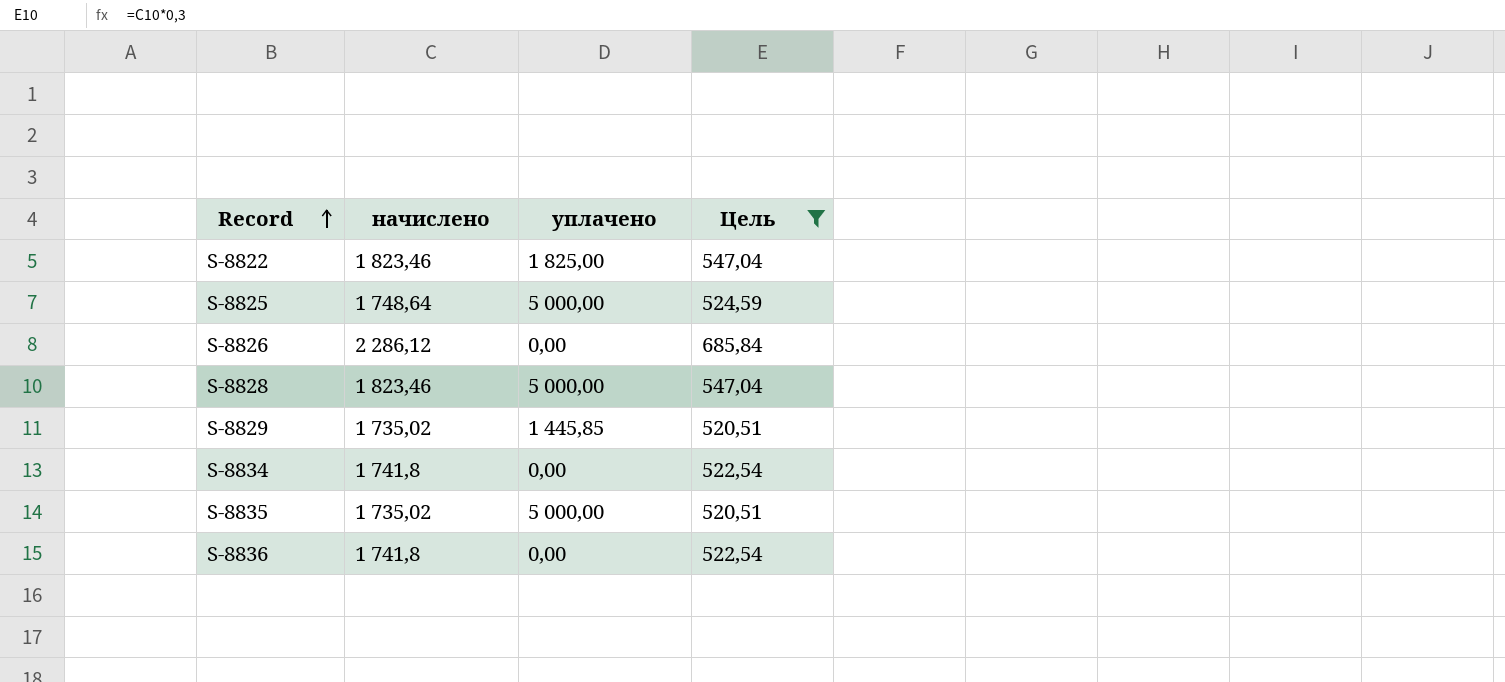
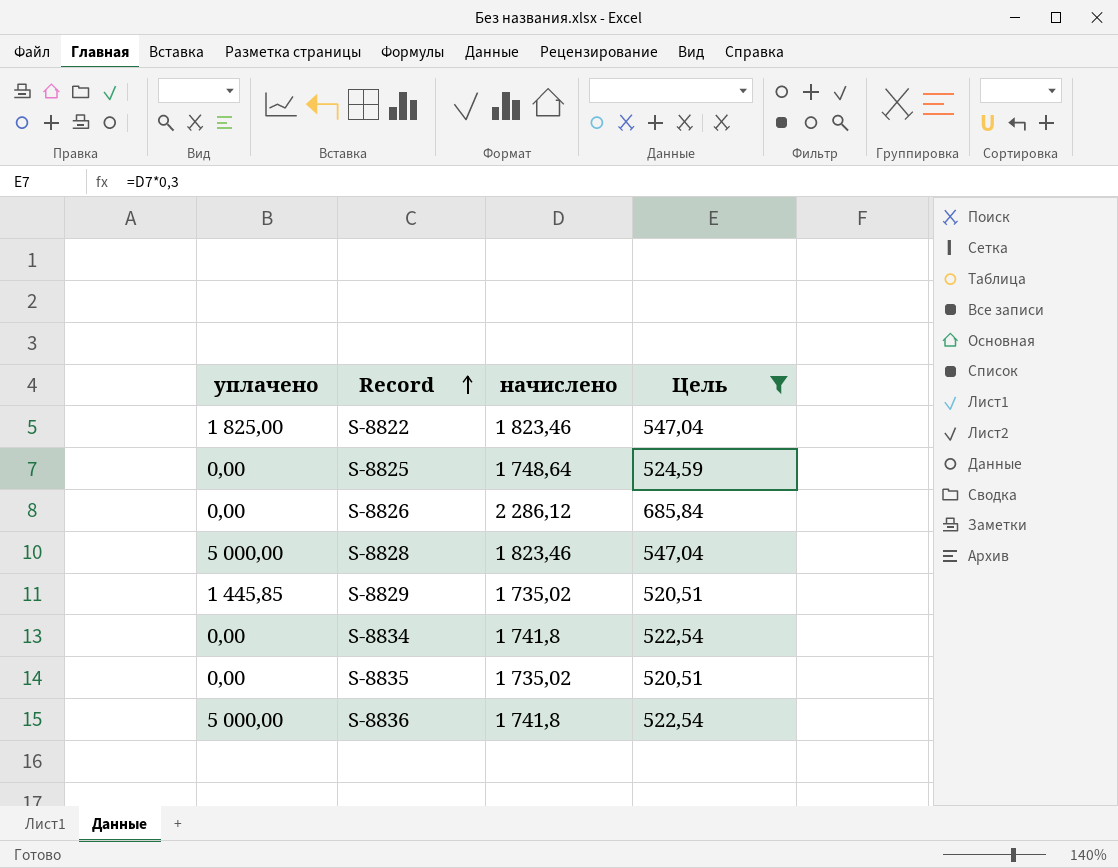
column уплачено | position: 3 -> 1
S-8825 | уплачено: 5 000,00 -> 0,00
S-8835 | уплачено: 5 000,00 -> 0,00
S-8836 | уплачено: 0,00 -> 5 000,00

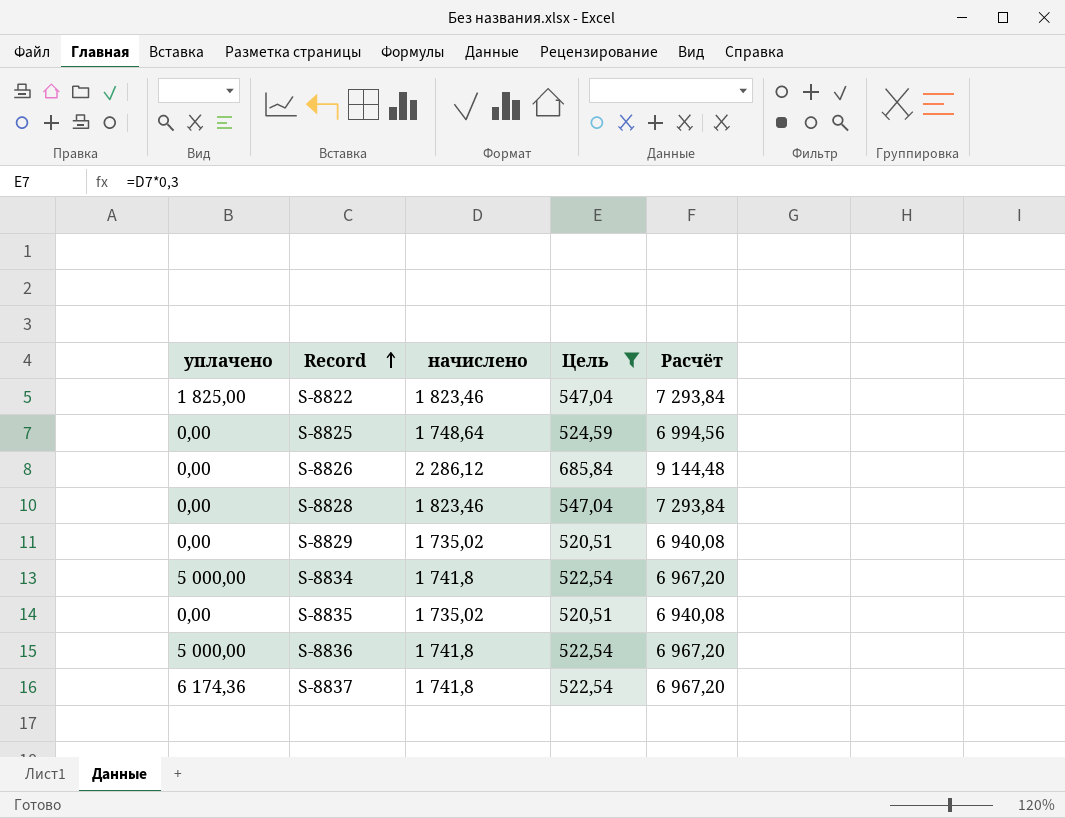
column Расчёт | formula: none -> [начислено] * 4
S-8828 | уплачено: 5 000,00 -> 0,00
S-8829 | уплачено: 1 445,85 -> 0,00
S-8834 | уплачено: 0,00 -> 5 000,00
row S-8837: none -> 6 174,36 | 1 741,8 | 522,54 | 6 967,20

